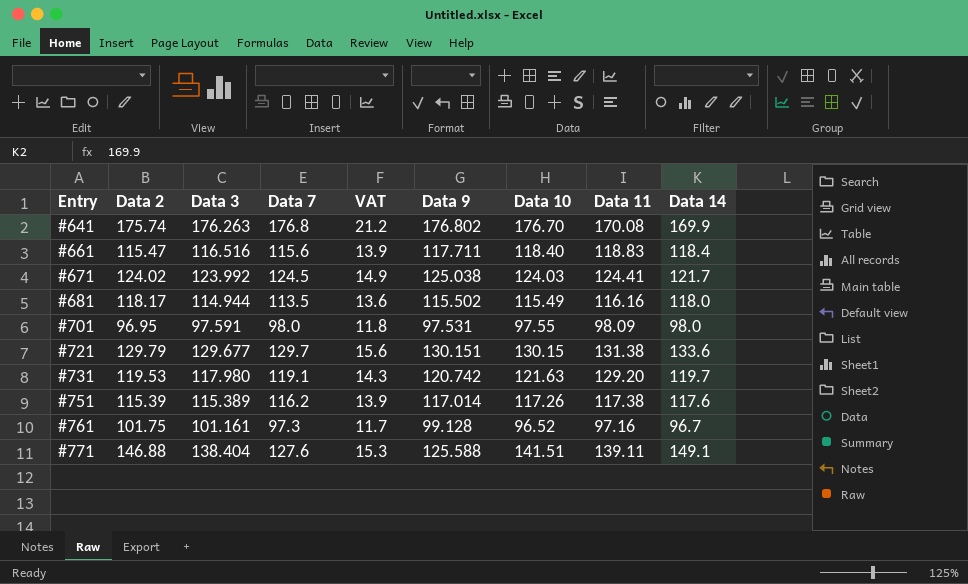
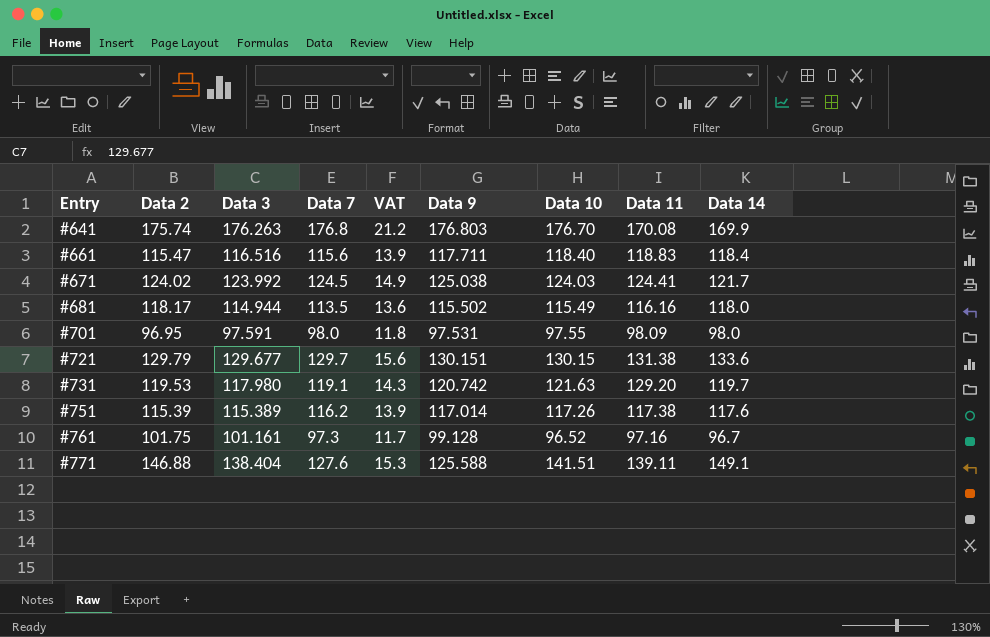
#641 | Data 9: 176.802 -> 176.803

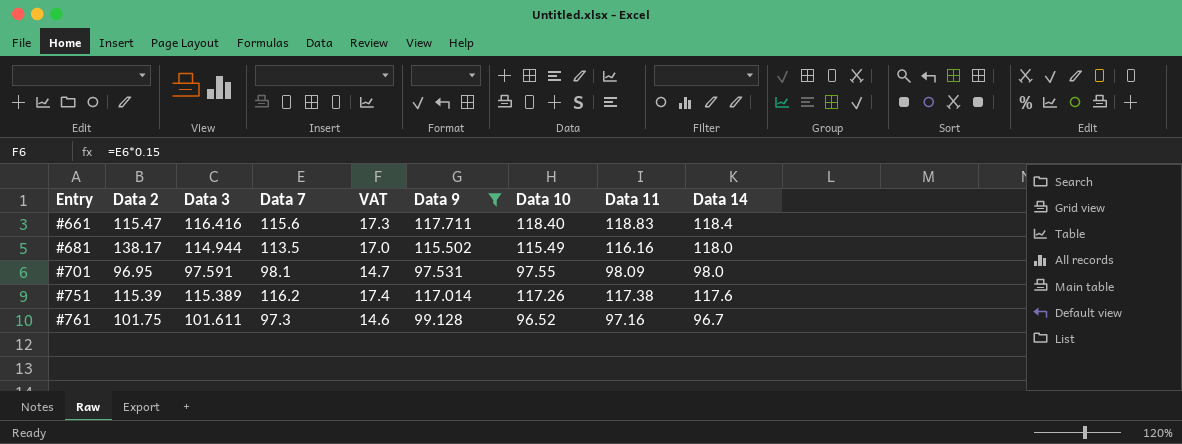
filter: none -> Data 9 <= 117.711
column VAT | formula: [Data 7] * 0.12 -> [Data 7] * 0.15
#661 | Data 3: 116.516 -> 116.416
#681 | Data 2: 118.17 -> 138.17
#701 | Data 7: 98.0 -> 98.1
#761 | Data 3: 101.161 -> 101.611

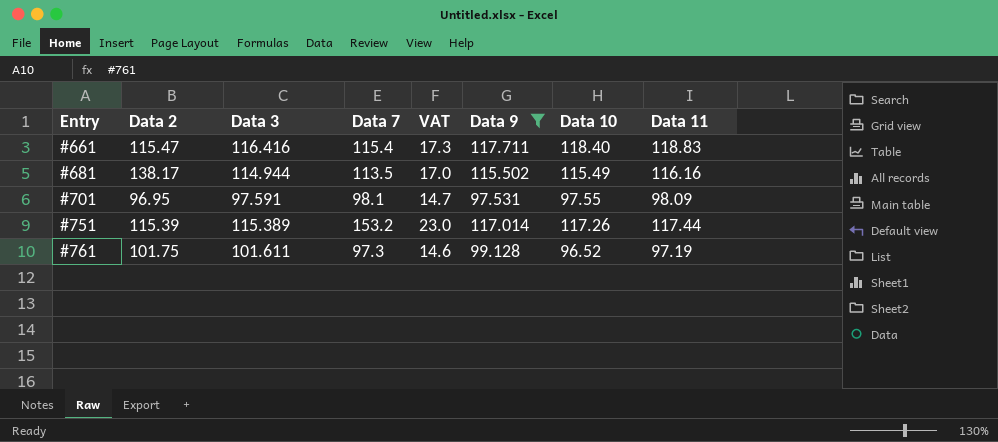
column Data 14 | position: 9 -> none
#661 | Data 7: 115.6 -> 115.4
#751 | Data 7: 116.2 -> 153.2
#751 | VAT: 17.4 -> 23.0
#751 | Data 11: 117.38 -> 117.44
#761 | Data 11: 97.16 -> 97.19

